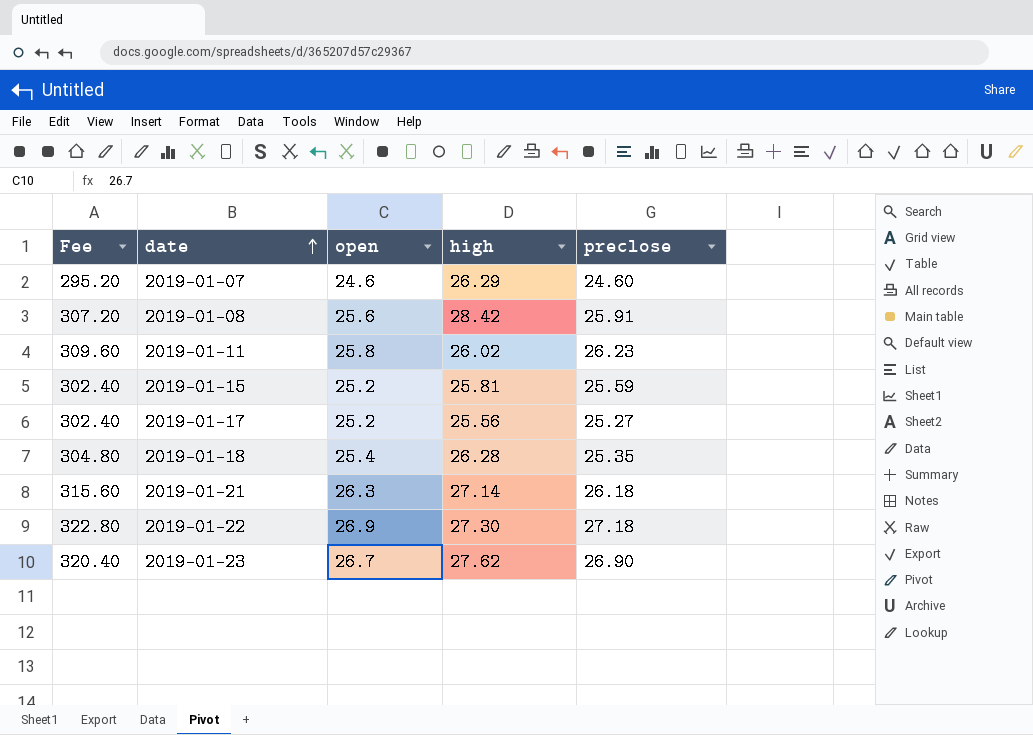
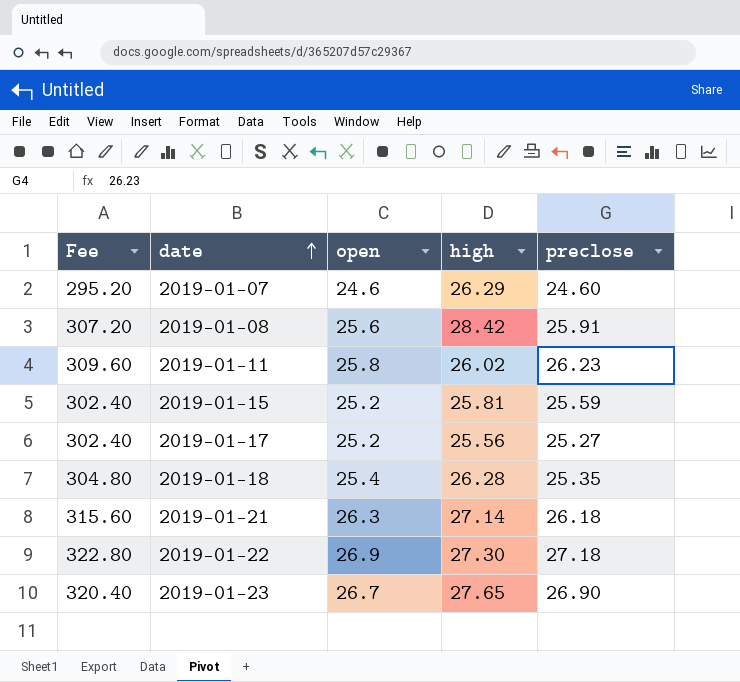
2019-01-23 | high: 27.62 -> 27.65

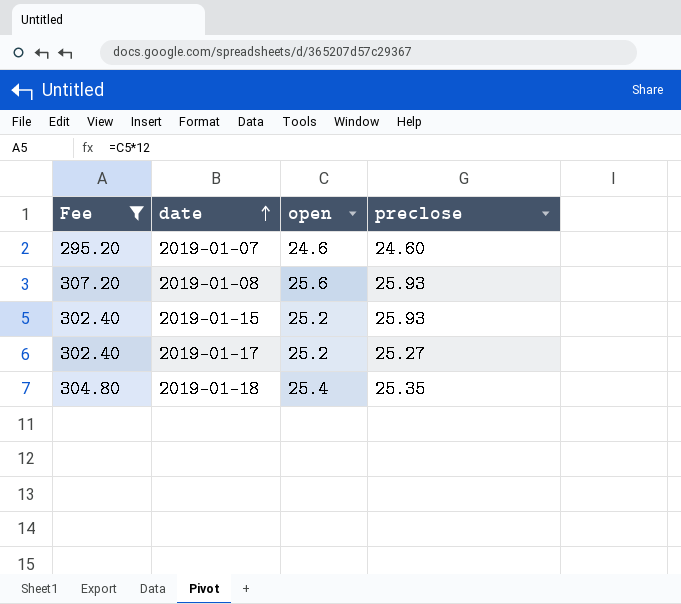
filter: none -> Fee <= 307.20
column high | position: 4 -> none
2019-01-08 | preclose: 25.91 -> 25.93
2019-01-15 | preclose: 25.59 -> 25.93

